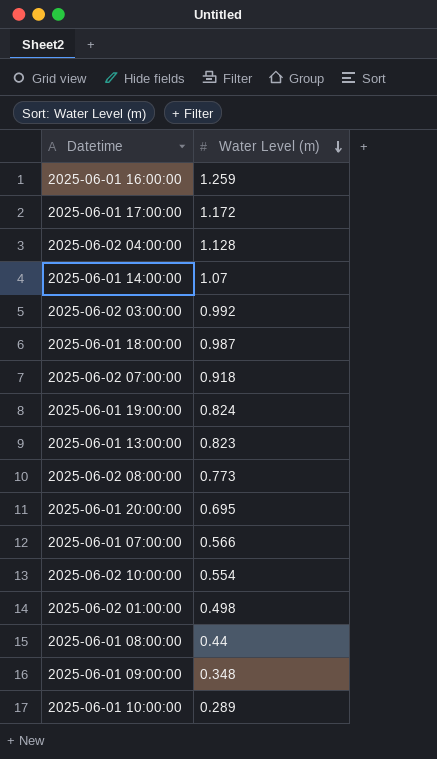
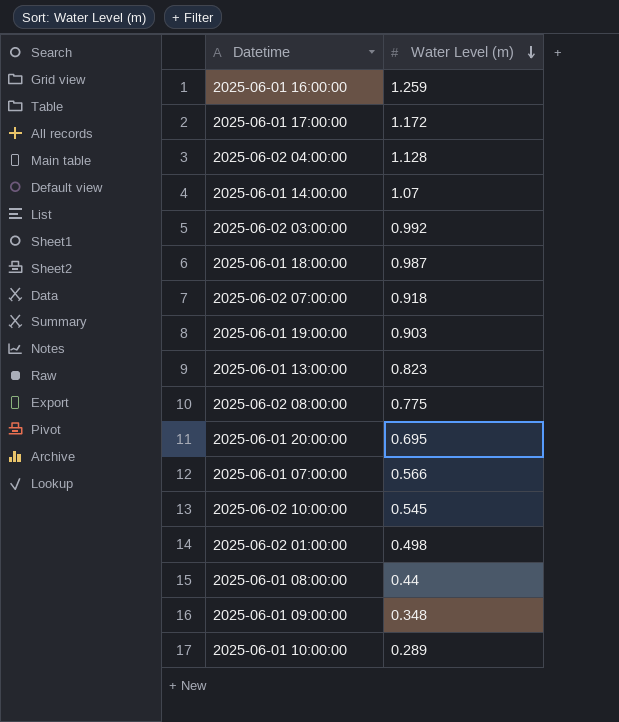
2025-06-01 19:00:00 | Water Level (m): 0.824 -> 0.903
2025-06-02 08:00:00 | Water Level (m): 0.773 -> 0.775
2025-06-02 10:00:00 | Water Level (m): 0.554 -> 0.545

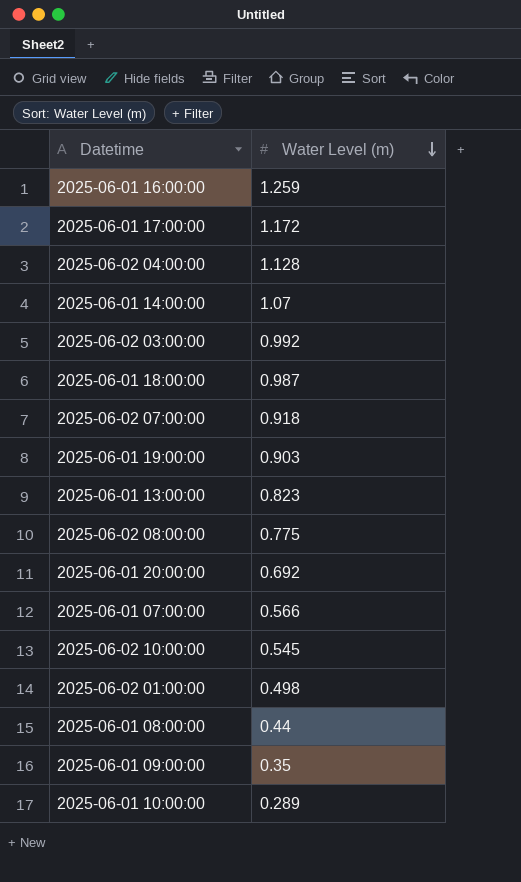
2025-06-01 20:00:00 | Water Level (m): 0.695 -> 0.692
2025-06-01 09:00:00 | Water Level (m): 0.348 -> 0.35

